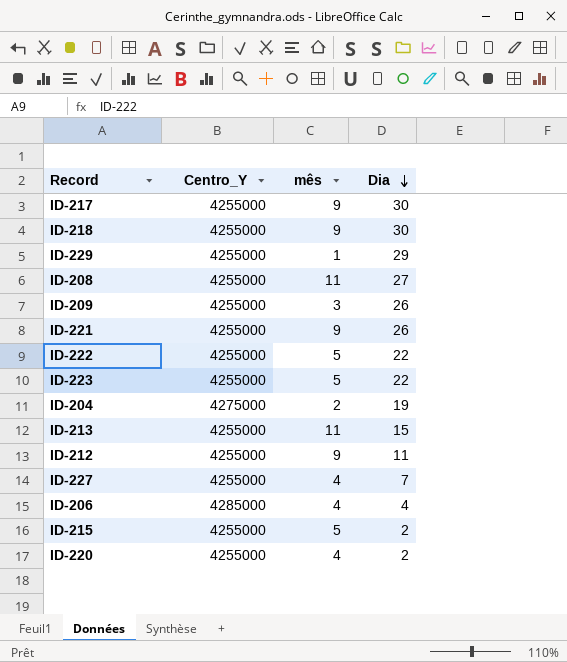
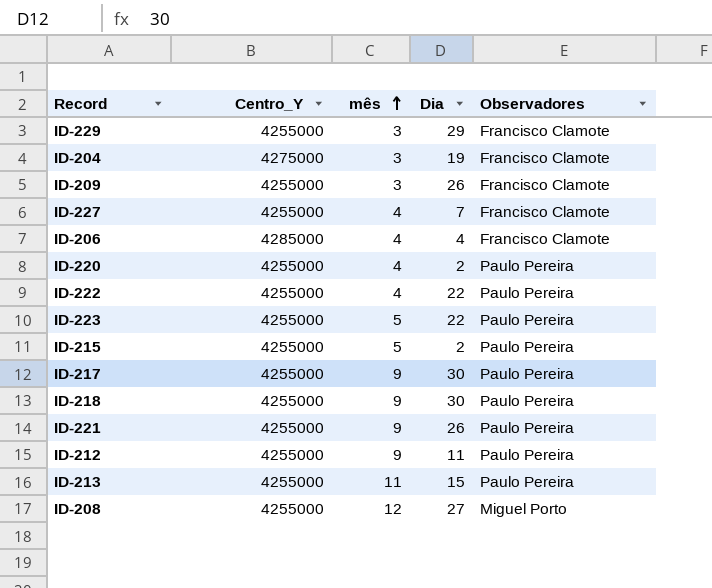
row order: Dia descending -> mês ascending
column Observadores | position: none -> 5
ID-229 | mês: 1 -> 3
ID-204 | mês: 2 -> 3
ID-222 | mês: 5 -> 4
ID-208 | mês: 11 -> 12

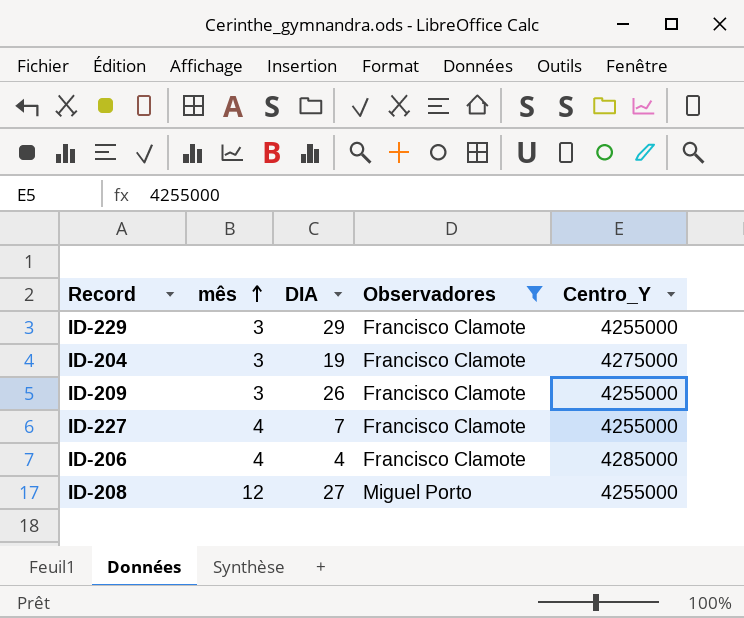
filter: none -> Observadores != Paulo Pereira
column name: Dia -> DIA
column Centro_Y | position: 2 -> 5

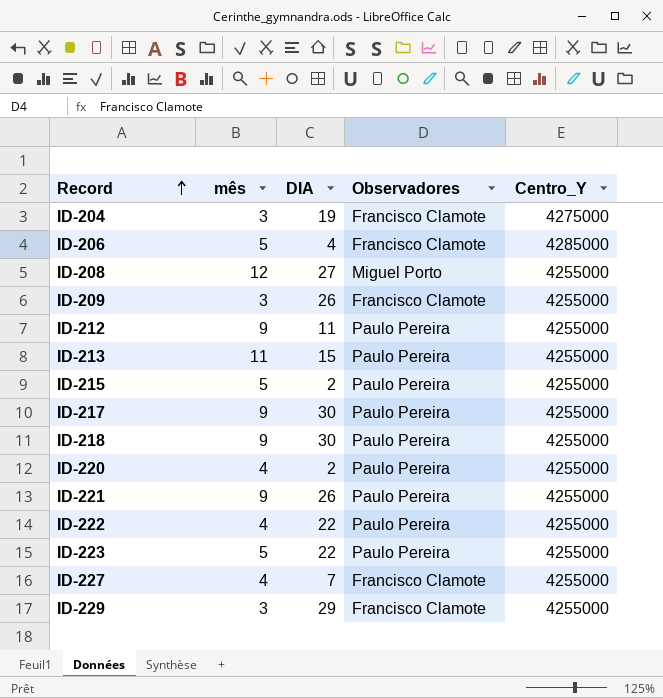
filter: Observadores != Paulo Pereira -> none
row order: mês ascending -> Record ascending
ID-206 | mês: 4 -> 5

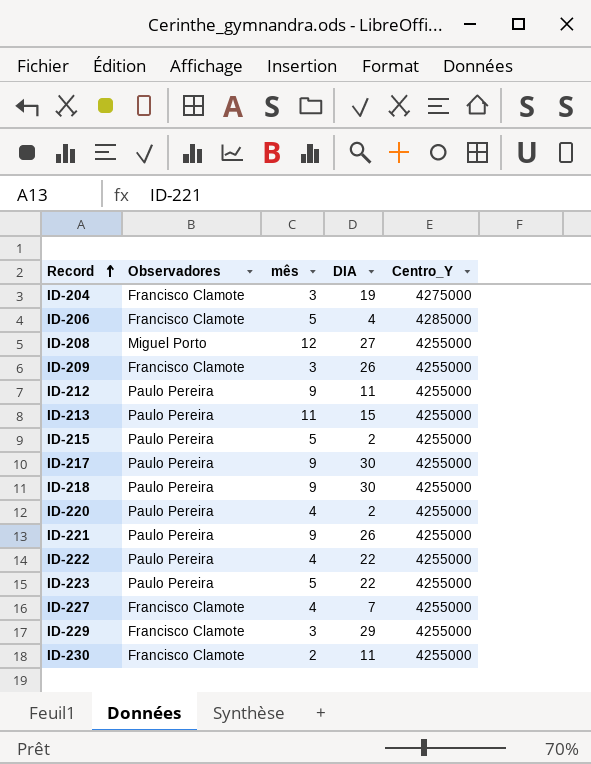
column Observadores | position: 4 -> 2
row ID-230: none -> Francisco Clamote | 2 | 11 | 4255000

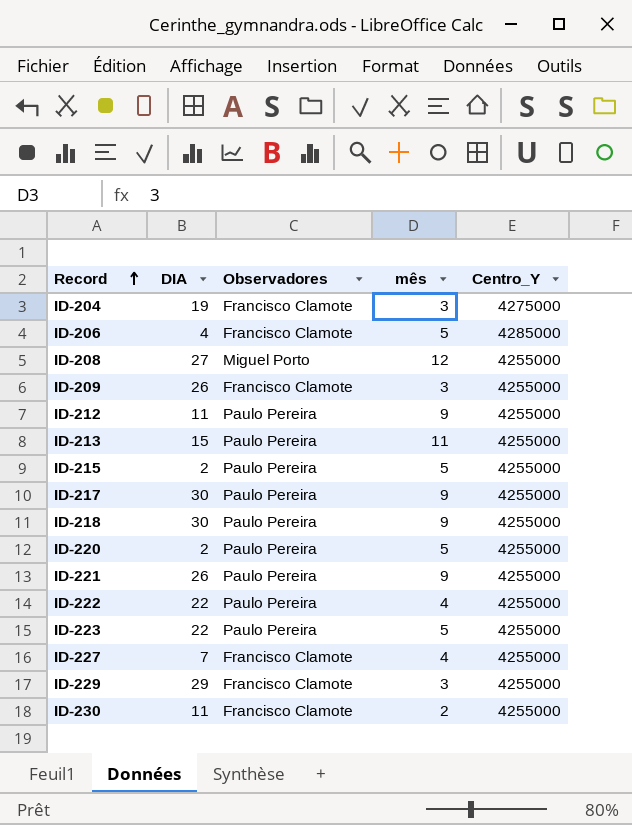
column DIA | position: 4 -> 2
ID-220 | mês: 4 -> 5

